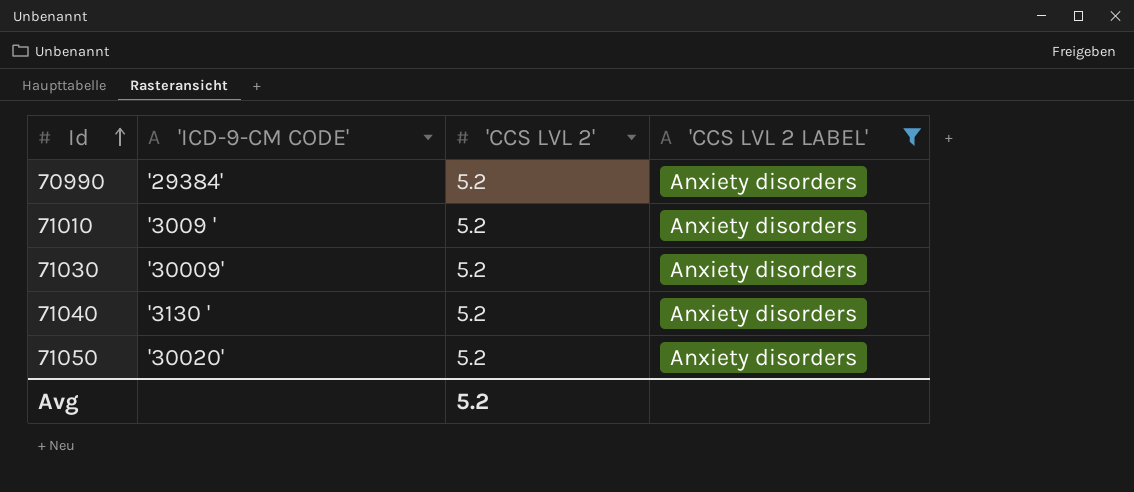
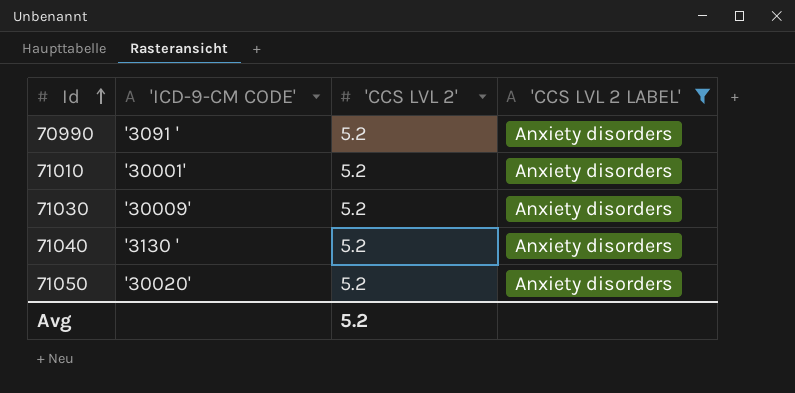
70990 | 'ICD-9-CM CODE': '29384' -> '3091 '
71010 | 'ICD-9-CM CODE': '3009 ' -> '30001'

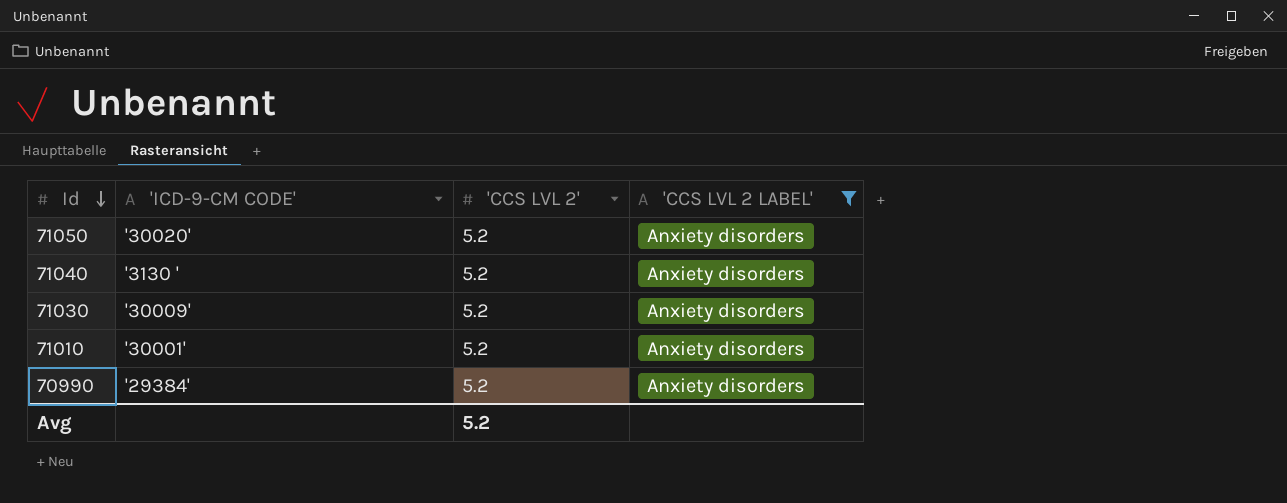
row order: Id ascending -> Id descending
70990 | 'ICD-9-CM CODE': '3091 ' -> '29384'

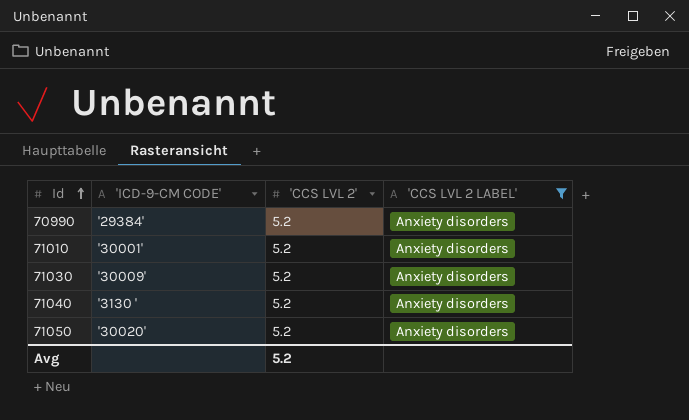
row order: Id descending -> Id ascending

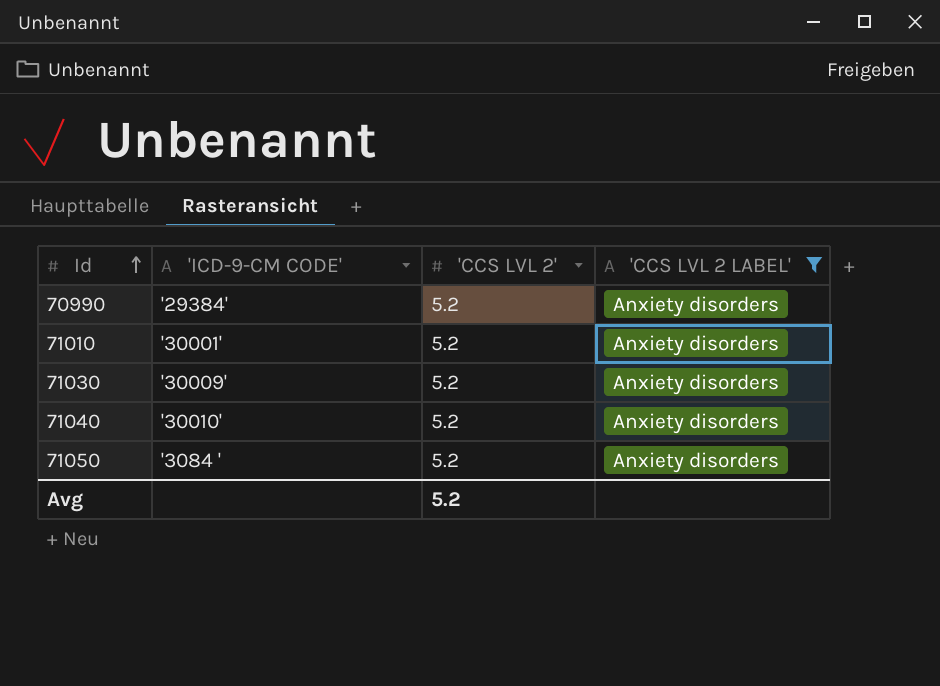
71040 | 'ICD-9-CM CODE': '3130 ' -> '30010'
71050 | 'ICD-9-CM CODE': '30020' -> '3084 '

